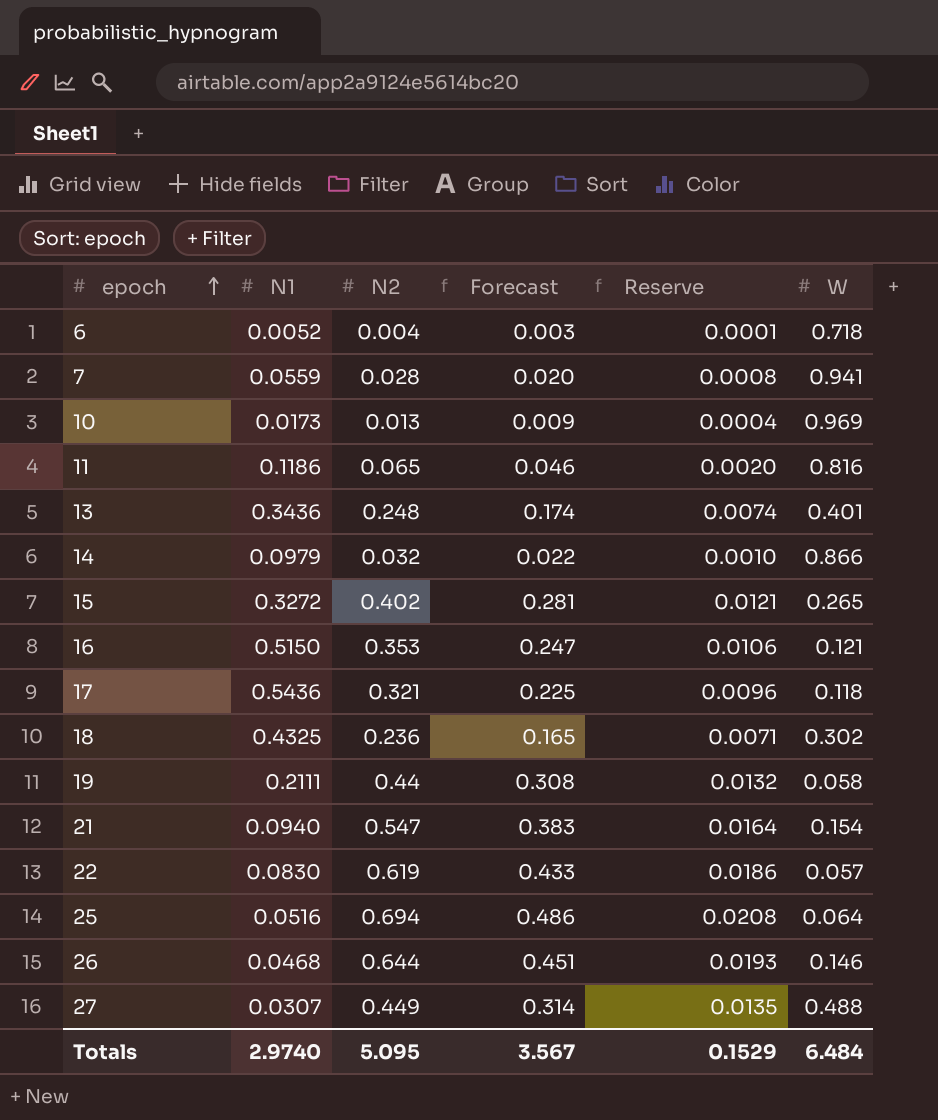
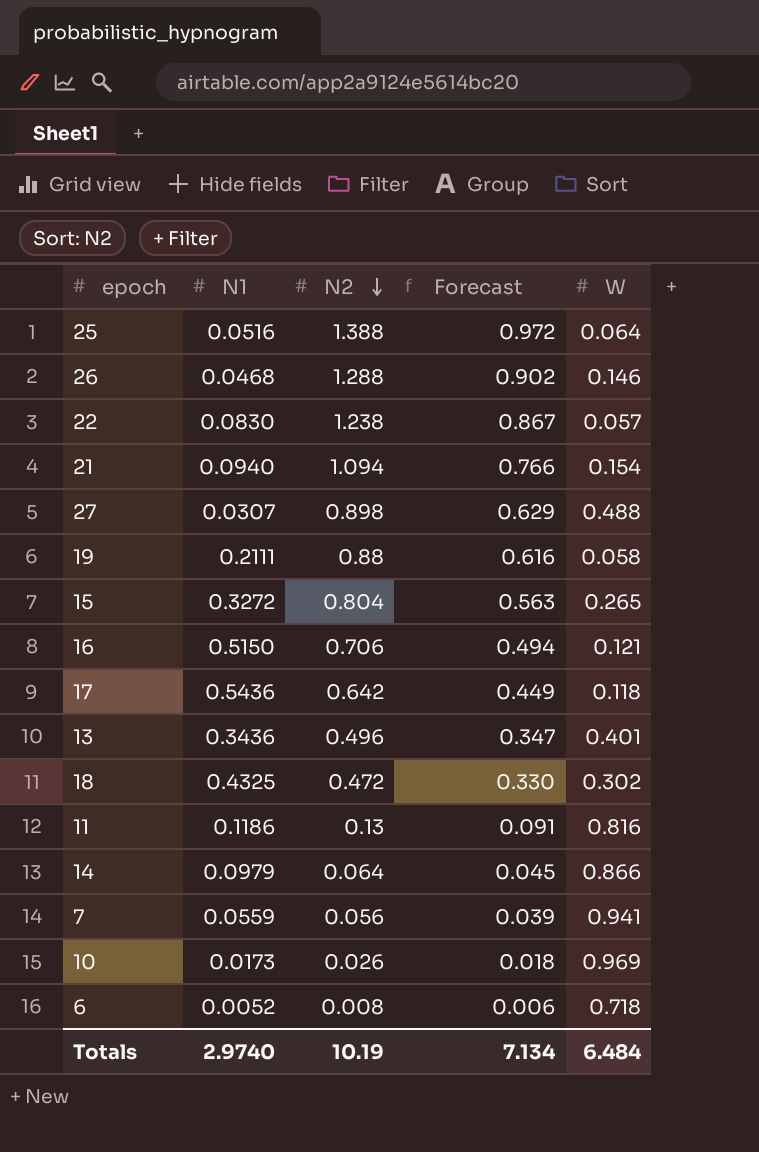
row order: epoch ascending -> N2 descending
column Reserve | formula: [N2] * 0.03 -> none
25 | N2: 0.694 -> 1.388
25 | Forecast: 0.486 -> 0.972
26 | N2: 0.644 -> 1.288
26 | Forecast: 0.451 -> 0.902
22 | N2: 0.619 -> 1.238
22 | Forecast: 0.433 -> 0.867
21 | N2: 0.547 -> 1.094
21 | Forecast: 0.383 -> 0.766
27 | N2: 0.449 -> 0.898
27 | Forecast: 0.314 -> 0.629
19 | N2: 0.44 -> 0.88
19 | Forecast: 0.308 -> 0.616
15 | N2: 0.402 -> 0.804
15 | Forecast: 0.281 -> 0.563
16 | N2: 0.353 -> 0.706
16 | Forecast: 0.247 -> 0.494
17 | N2: 0.321 -> 0.642
17 | Forecast: 0.225 -> 0.449
13 | N2: 0.248 -> 0.496
13 | Forecast: 0.174 -> 0.347
18 | N2: 0.236 -> 0.472
18 | Forecast: 0.165 -> 0.330
11 | N2: 0.065 -> 0.13
11 | Forecast: 0.046 -> 0.091
14 | N2: 0.032 -> 0.064
14 | Forecast: 0.022 -> 0.045
7 | N2: 0.028 -> 0.056
7 | Forecast: 0.020 -> 0.039
10 | N2: 0.013 -> 0.026
10 | Forecast: 0.009 -> 0.018
6 | N2: 0.004 -> 0.008
6 | Forecast: 0.003 -> 0.006
Totals | N2: 5.095 -> 10.19
Totals | Forecast: 3.567 -> 7.134

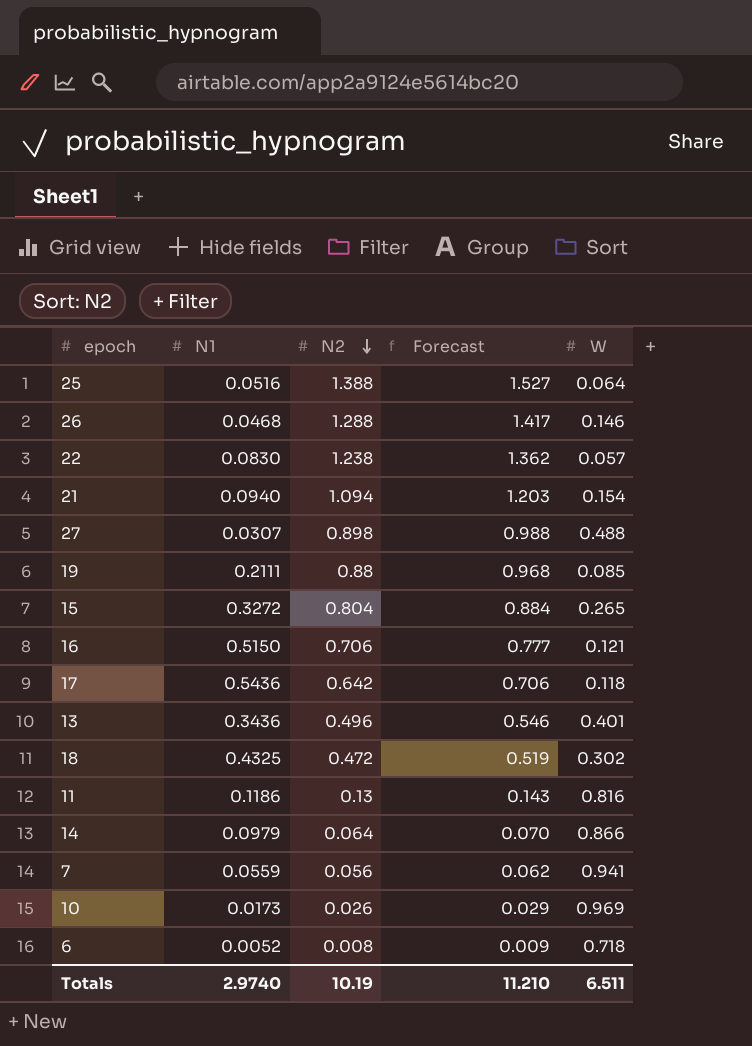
column Forecast | formula: [N2] * 0.7 -> [N2] * 1.1
19 | W: 0.058 -> 0.085
Totals | Forecast: 7.134 -> 11.210
Totals | W: 6.484 -> 6.511

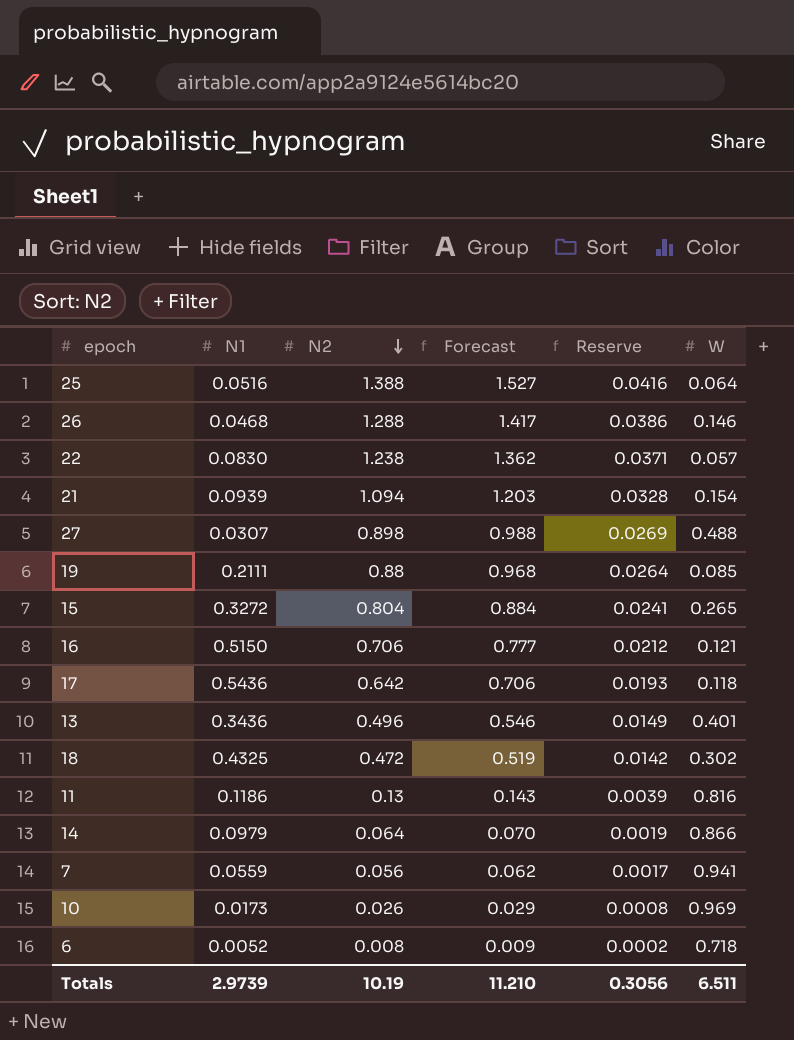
column Reserve | formula: none -> [N2] * 0.03
21 | N1: 0.0940 -> 0.0939
Totals | N1: 2.9740 -> 2.9739

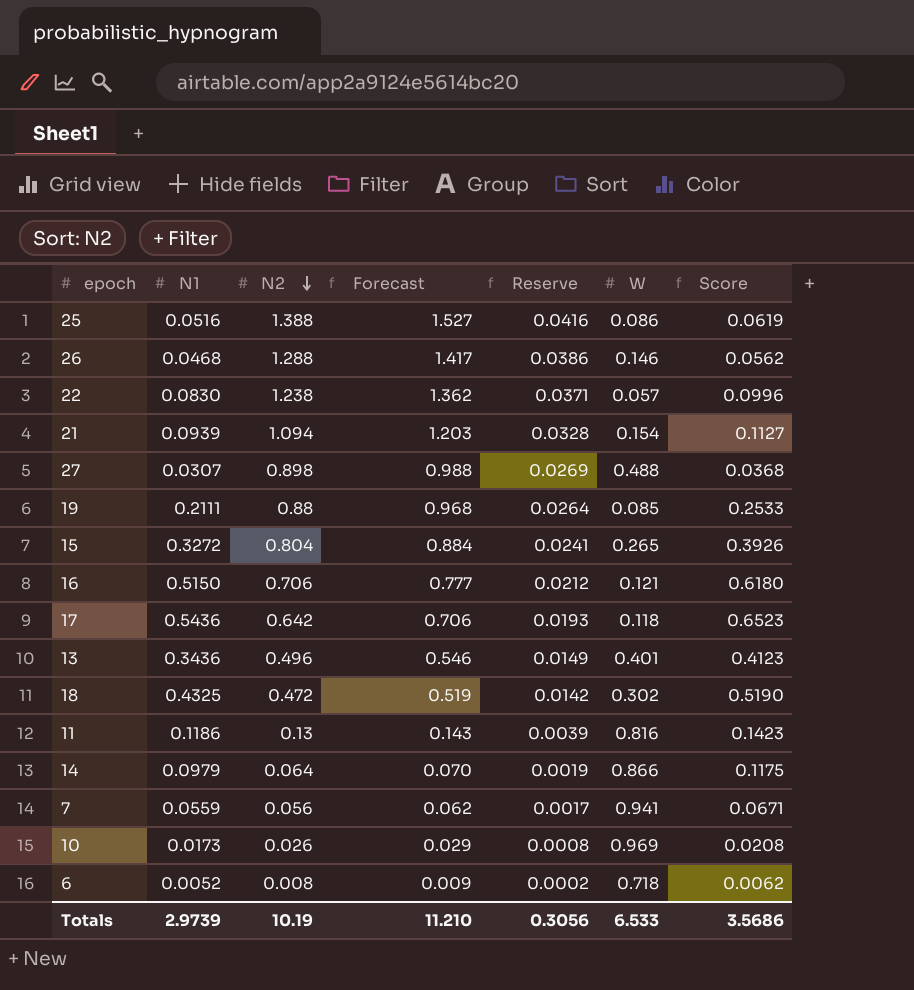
column Score | formula: none -> [N1] * 1.2
25 | W: 0.064 -> 0.086
Totals | W: 6.511 -> 6.533

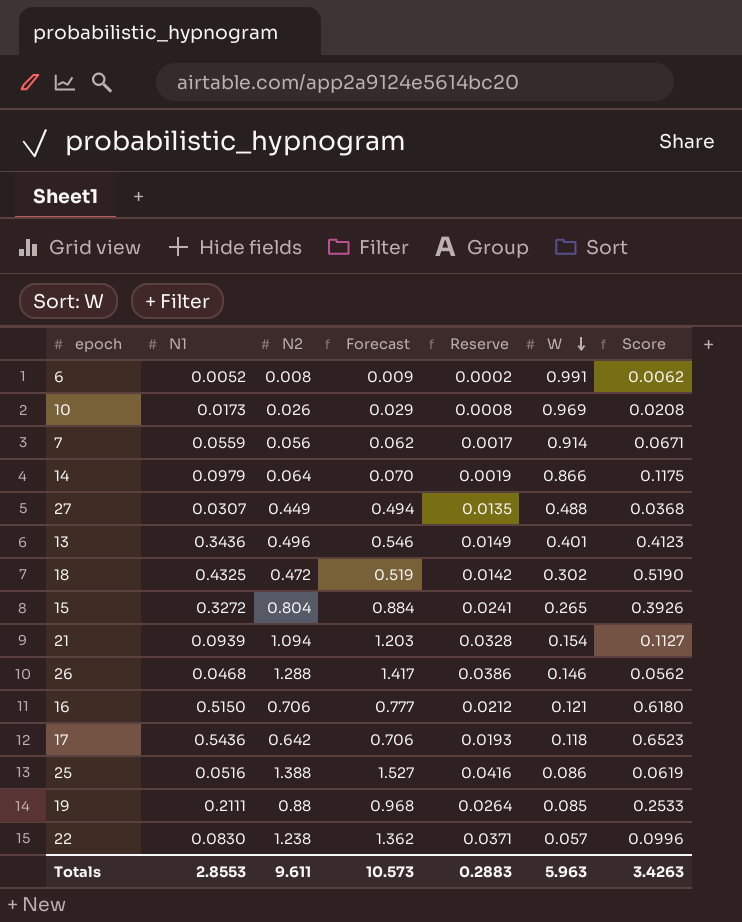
row order: N2 descending -> W descending
row 11: 0.1186 | 0.13 | 0.143 | 0.0039 | 0.816 | 0.1423 -> none
6 | W: 0.718 -> 0.991
7 | W: 0.941 -> 0.914
27 | N2: 0.898 -> 0.449
27 | Forecast: 0.988 -> 0.494
27 | Reserve: 0.0269 -> 0.0135
Totals | N1: 2.9739 -> 2.8553
Totals | N2: 10.19 -> 9.611
Totals | Forecast: 11.210 -> 10.573
Totals | Reserve: 0.3056 -> 0.2883
Totals | W: 6.533 -> 5.963
Totals | Score: 3.5686 -> 3.4263

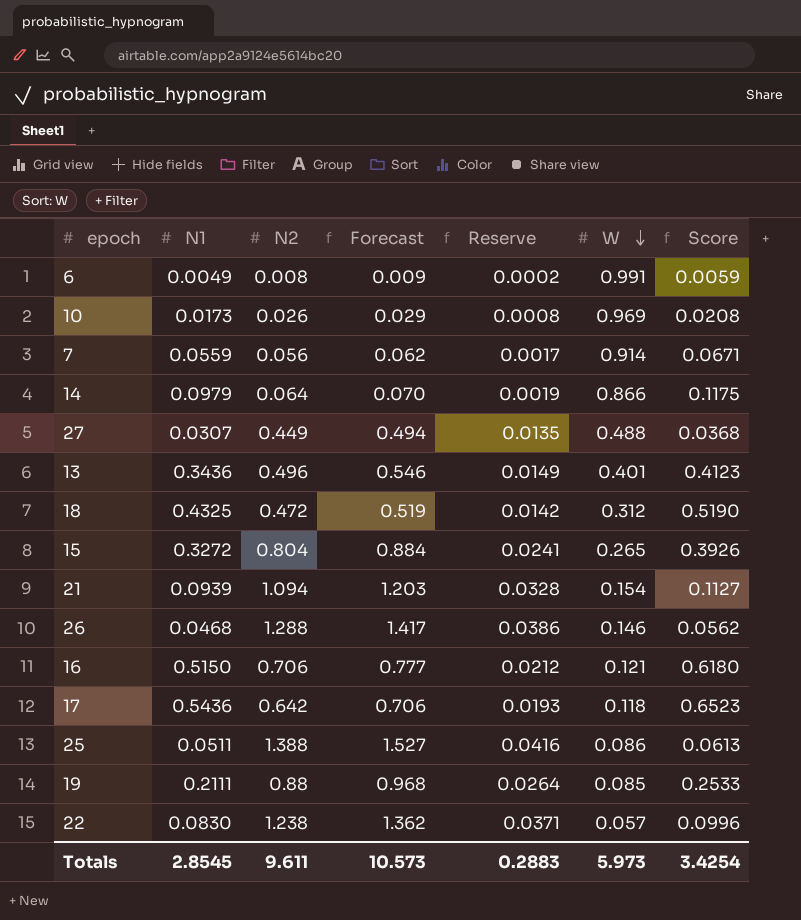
6 | N1: 0.0052 -> 0.0049
6 | Score: 0.0062 -> 0.0059
18 | W: 0.302 -> 0.312
25 | N1: 0.0516 -> 0.0511
25 | Score: 0.0619 -> 0.0613
Totals | N1: 2.8553 -> 2.8545
Totals | W: 5.963 -> 5.973
Totals | Score: 3.4263 -> 3.4254

